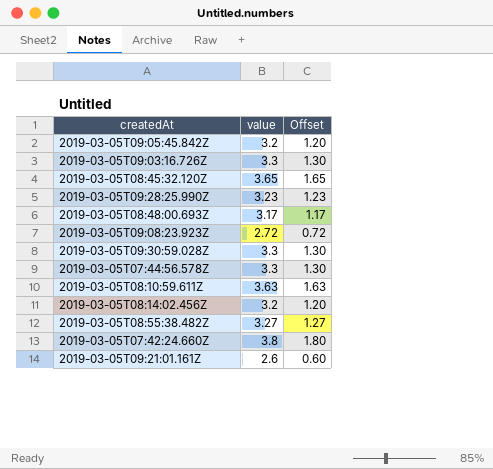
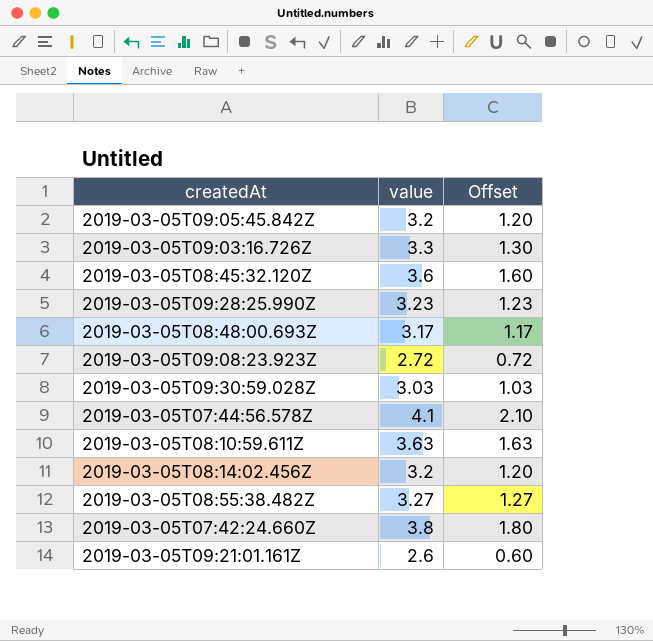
2019-03-05T08:45:32.120Z | value: 3.65 -> 3.6
2019-03-05T08:45:32.120Z | Offset: 1.65 -> 1.60
2019-03-05T09:30:59.028Z | value: 3.3 -> 3.03
2019-03-05T09:30:59.028Z | Offset: 1.30 -> 1.03
2019-03-05T07:44:56.578Z | value: 3.3 -> 4.1
2019-03-05T07:44:56.578Z | Offset: 1.30 -> 2.10

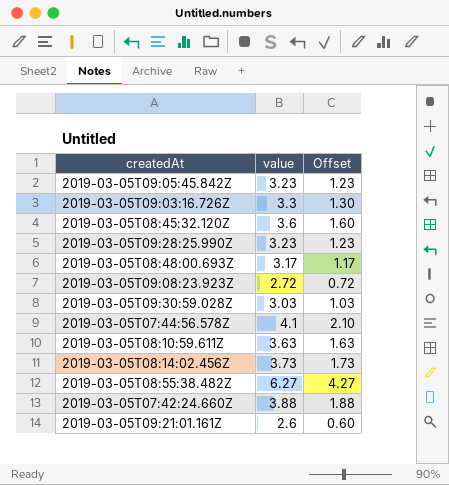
2019-03-05T09:05:45.842Z | value: 3.2 -> 3.23
2019-03-05T09:05:45.842Z | Offset: 1.20 -> 1.23
2019-03-05T08:14:02.456Z | value: 3.2 -> 3.73
2019-03-05T08:14:02.456Z | Offset: 1.20 -> 1.73
2019-03-05T08:55:38.482Z | value: 3.27 -> 6.27
2019-03-05T08:55:38.482Z | Offset: 1.27 -> 4.27
2019-03-05T07:42:24.660Z | value: 3.8 -> 3.88
2019-03-05T07:42:24.660Z | Offset: 1.80 -> 1.88

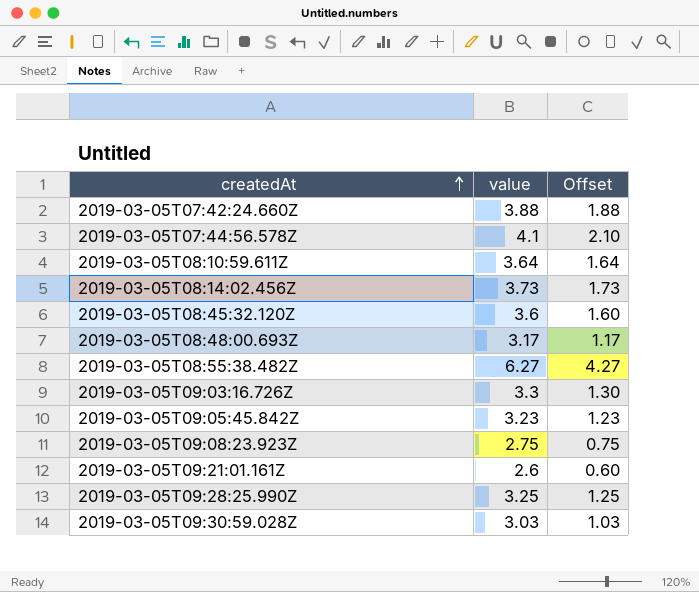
row order: none -> createdAt ascending
2019-03-05T08:10:59.611Z | value: 3.63 -> 3.64
2019-03-05T08:10:59.611Z | Offset: 1.63 -> 1.64
2019-03-05T09:08:23.923Z | value: 2.72 -> 2.75
2019-03-05T09:08:23.923Z | Offset: 0.72 -> 0.75
2019-03-05T09:28:25.990Z | value: 3.23 -> 3.25
2019-03-05T09:28:25.990Z | Offset: 1.23 -> 1.25

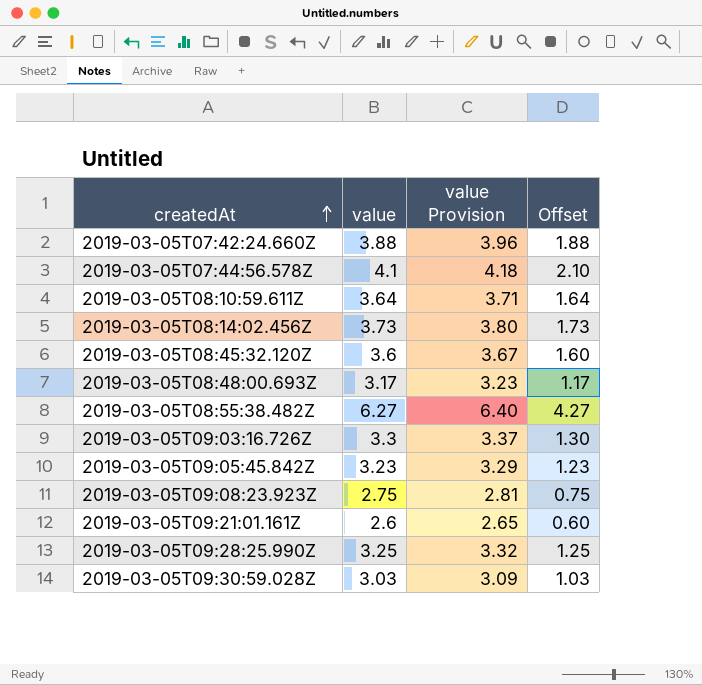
column value Provision | formula: none -> [value] * 1.02

